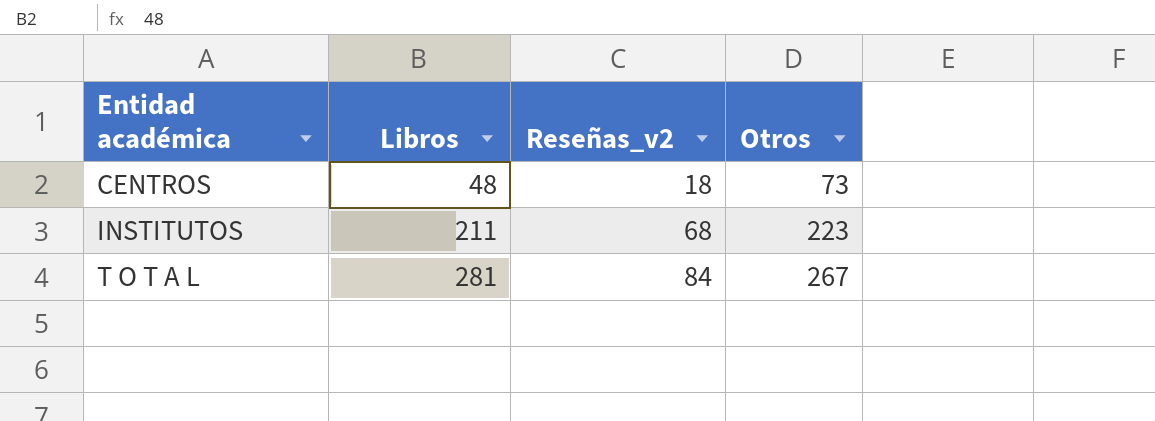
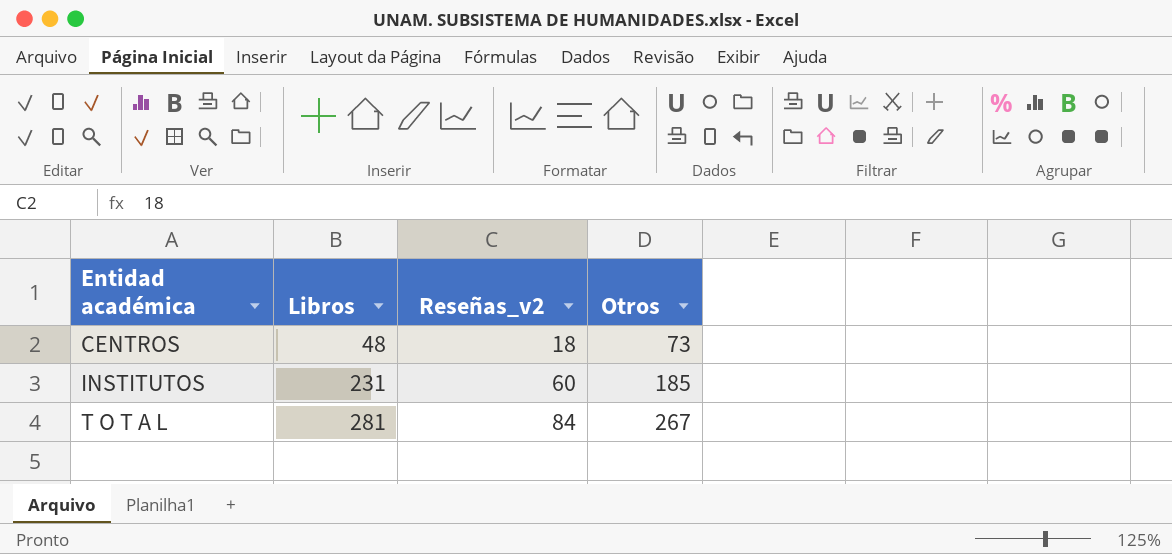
INSTITUTOS | Libros: 211 -> 231
INSTITUTOS | Reseñas_v2: 68 -> 60
INSTITUTOS | Otros: 223 -> 185

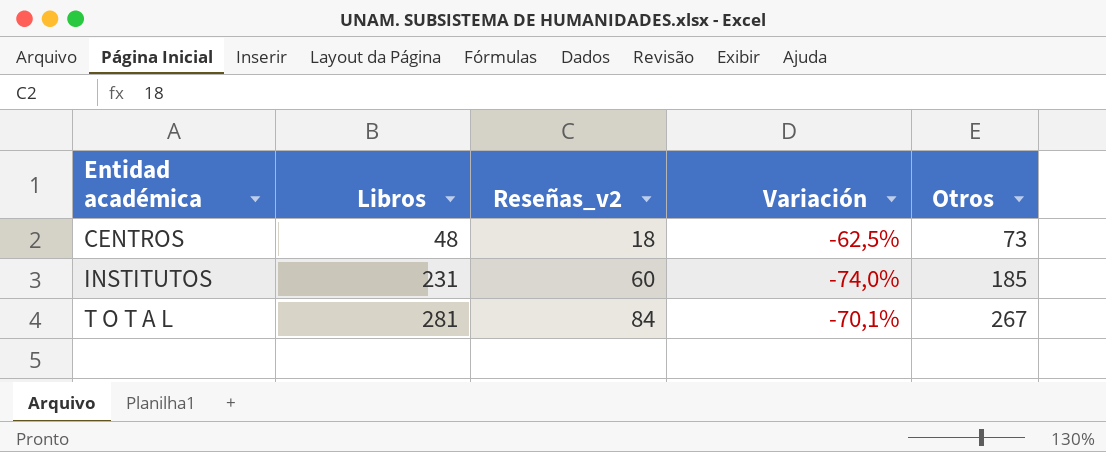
column Variación | formula: none -> ([Reseñas_v2] - [Libros]) / [Libros]

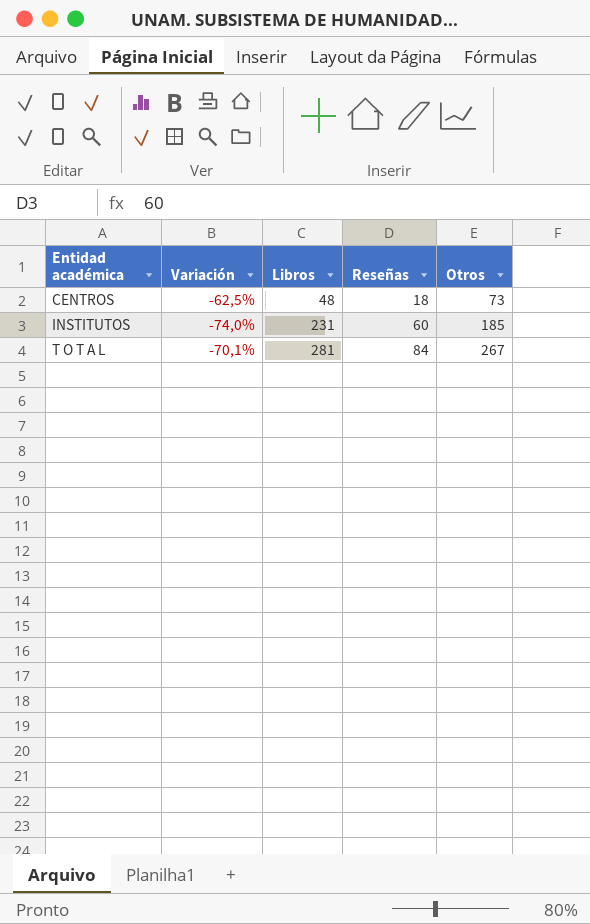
column Variación | position: 4 -> 2
column name: Reseñas_v2 -> Reseñas

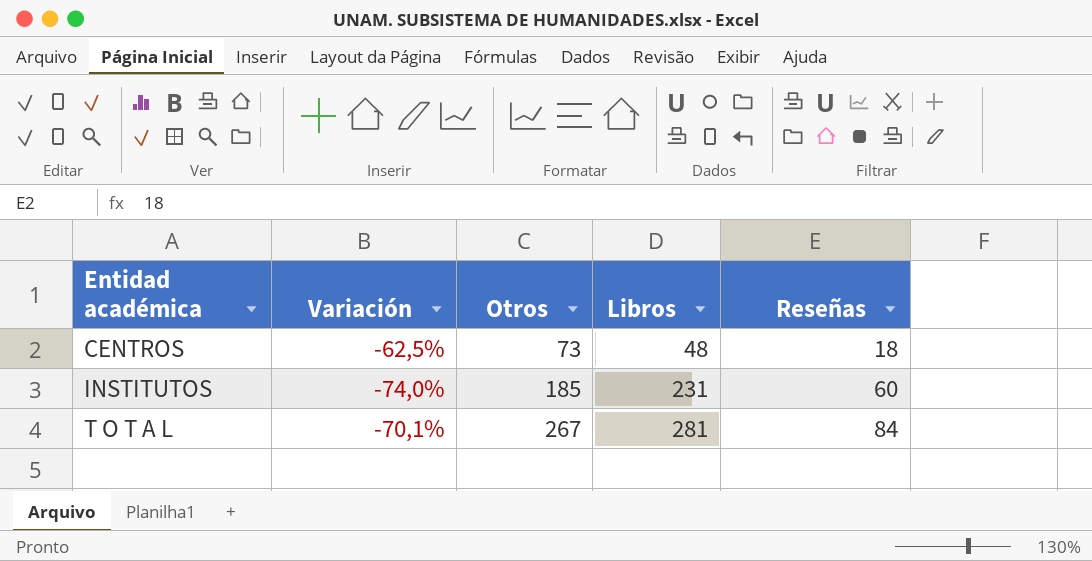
column Otros | position: 5 -> 3

